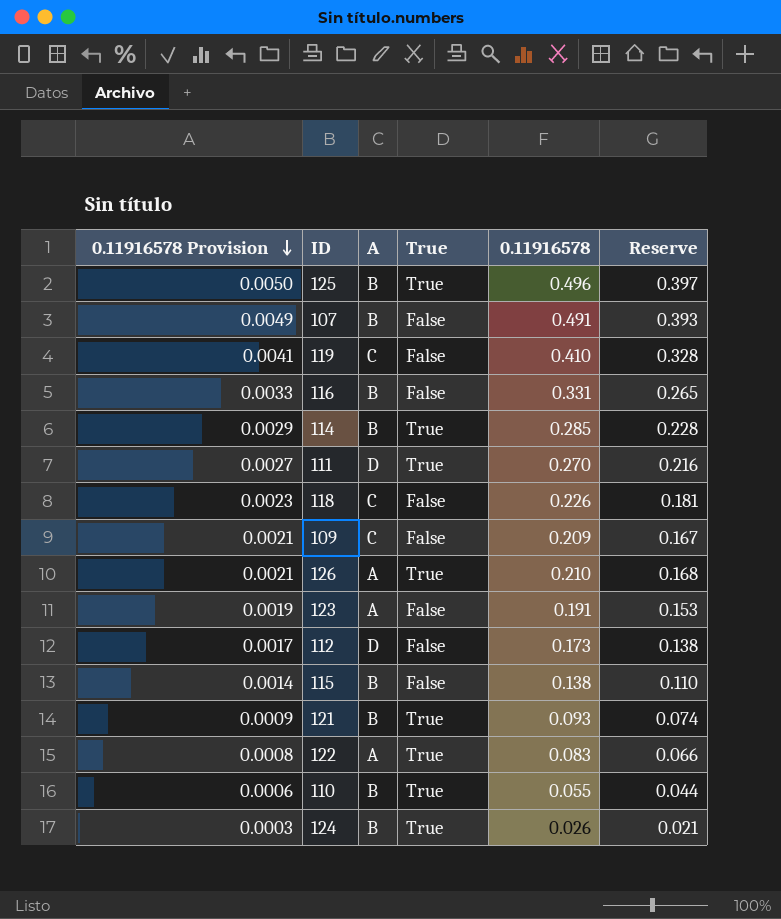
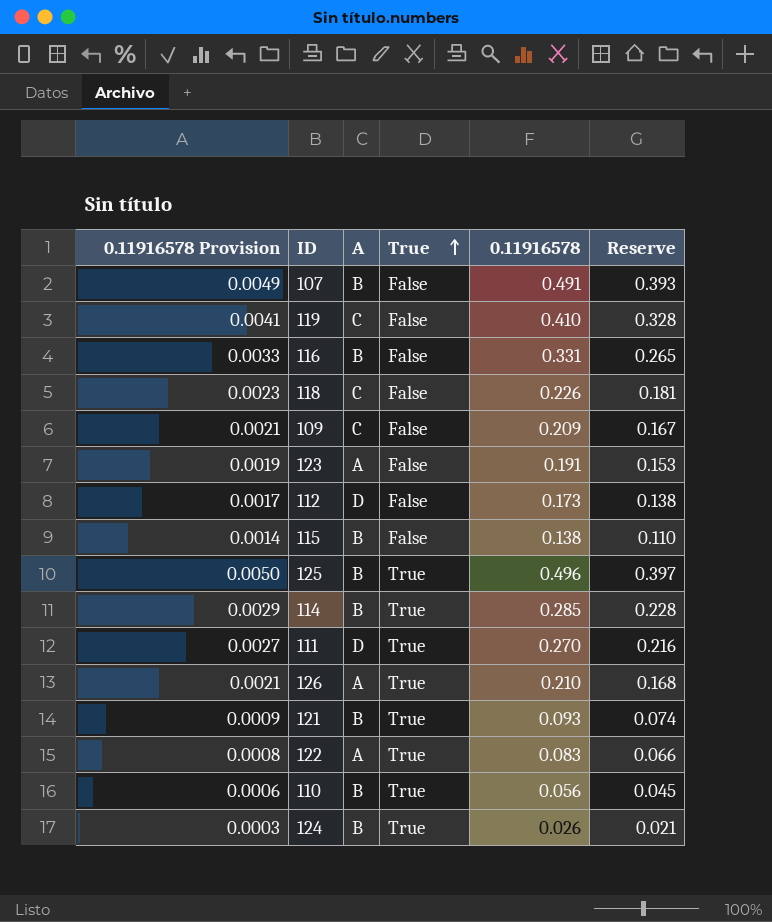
row order: 0.11916578 Provision descending -> True ascending
110 | 0.11916578: 0.055 -> 0.056
110 | Reserve: 0.044 -> 0.045

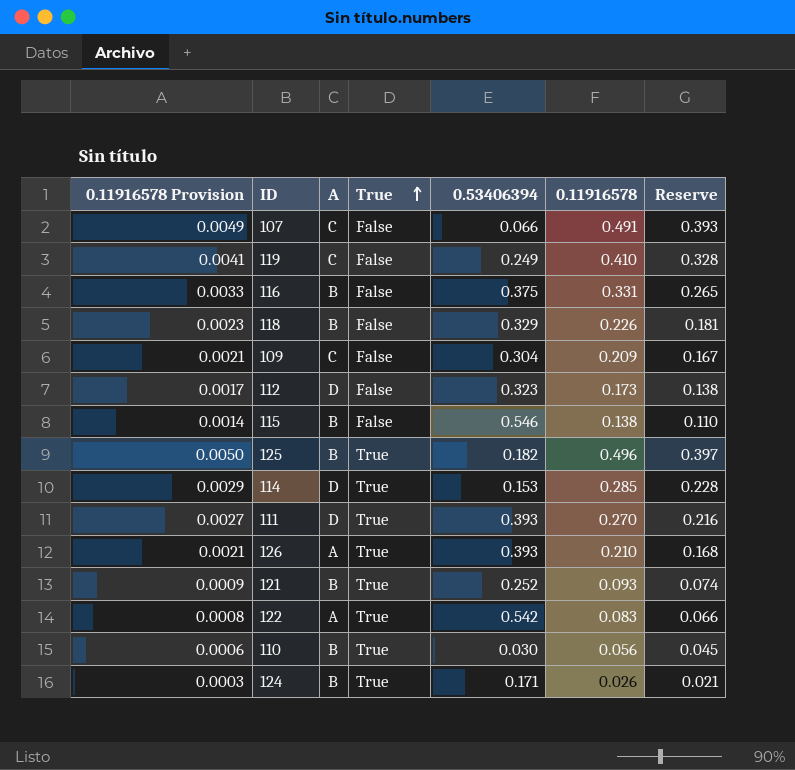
column 0.53406394 | position: none -> 5
row 123: 0.0019 | A | False | 0.191 | 0.153 -> none
107 | A: B -> C
118 | A: C -> B
114 | A: B -> D

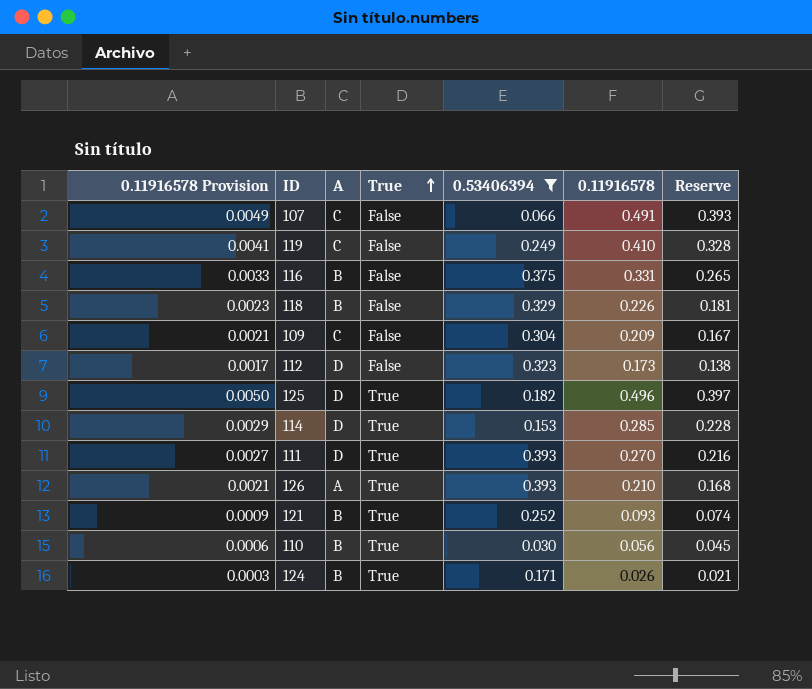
filter: none -> 0.53406394 <= 0.393
125 | A: B -> D

